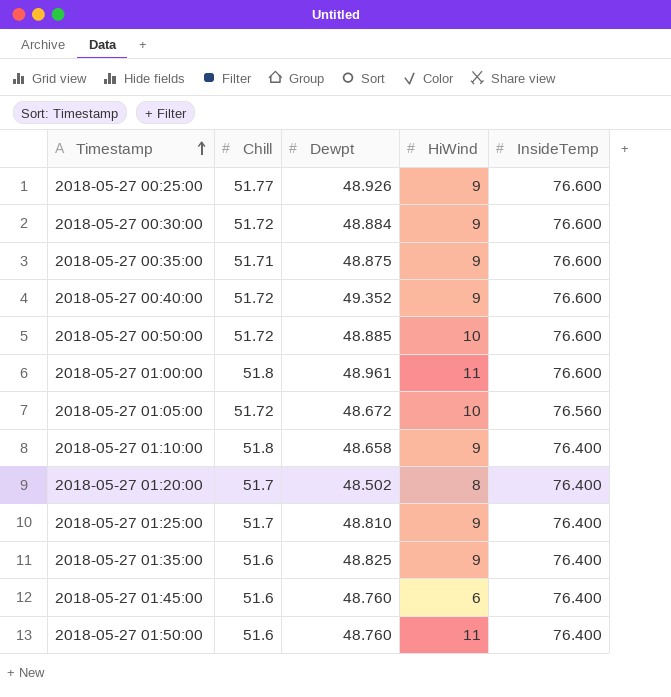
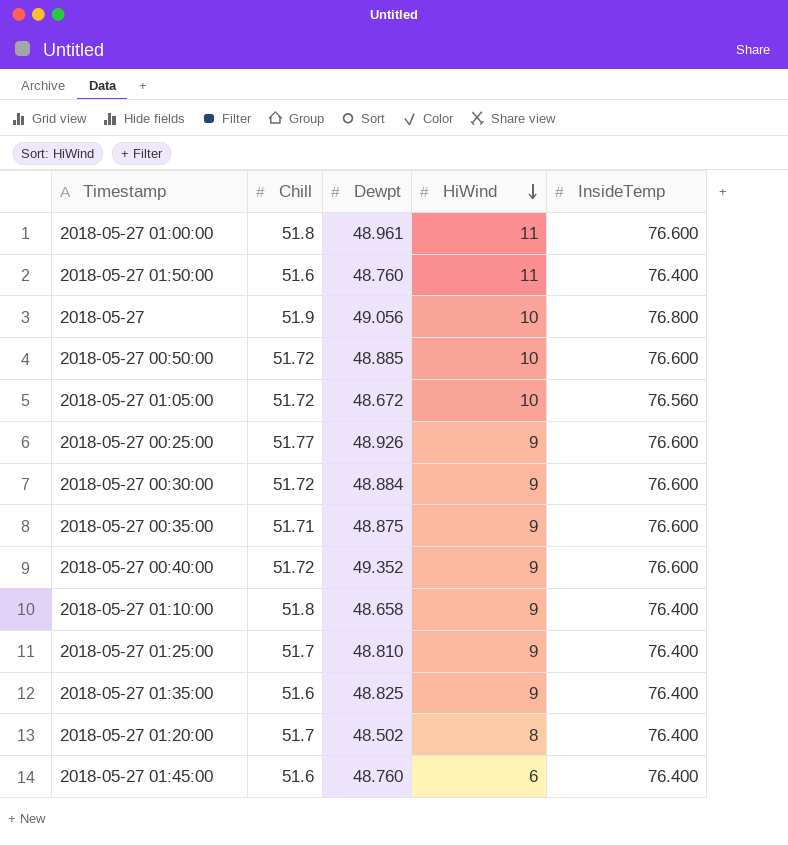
row order: Timestamp ascending -> HiWind descending
row 2018-05-27: none -> 51.9 | 49.056 | 10 | 76.800

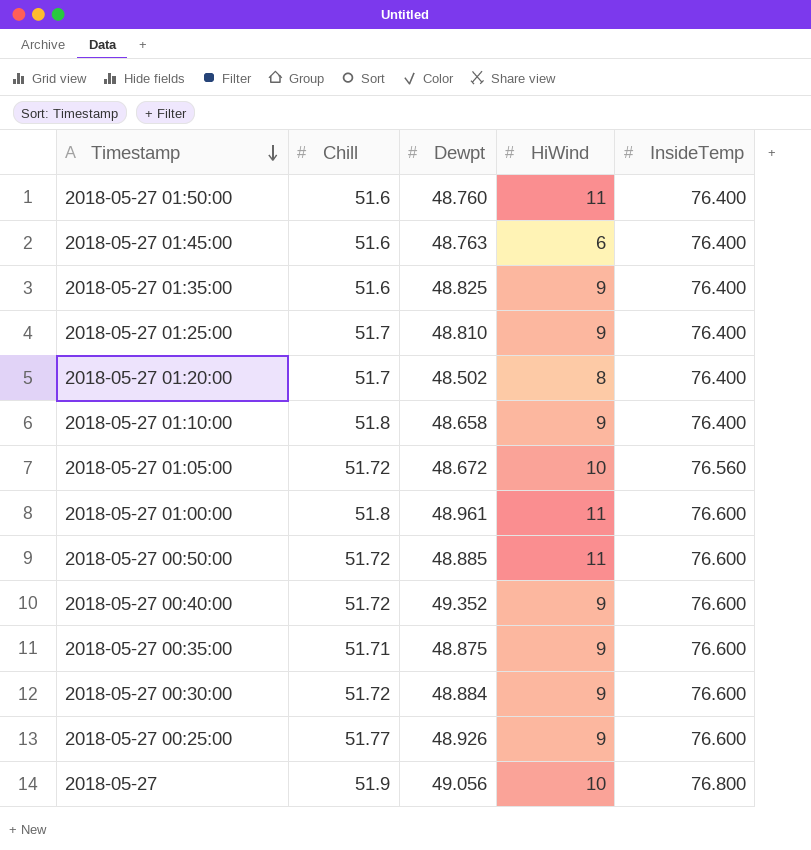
row order: HiWind descending -> Timestamp descending
2018-05-27 01:45:00 | Dewpt: 48.760 -> 48.763
2018-05-27 00:50:00 | HiWind: 10 -> 11

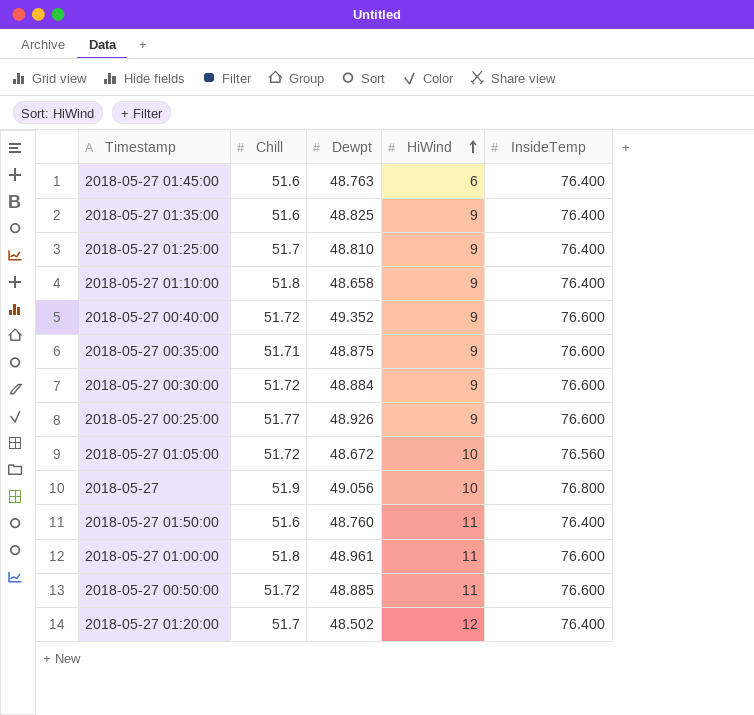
row order: Timestamp descending -> HiWind ascending
2018-05-27 01:20:00 | HiWind: 8 -> 12

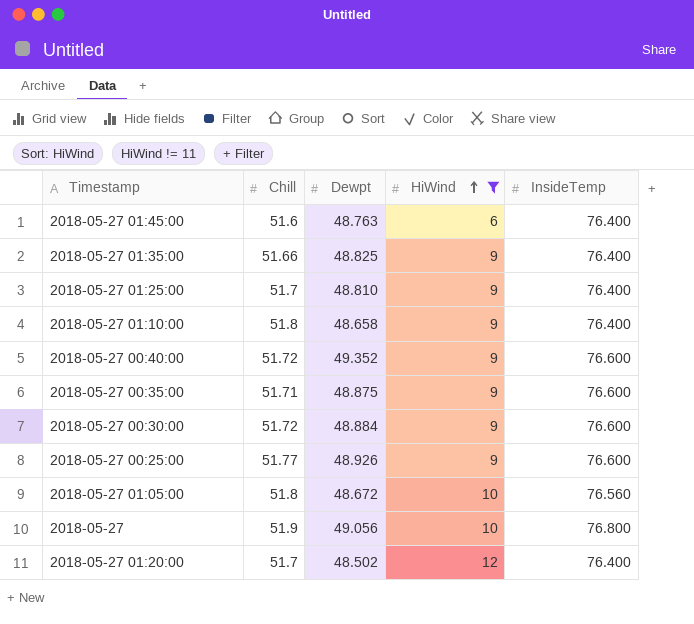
filter: none -> HiWind != 11
2018-05-27 01:35:00 | Chill: 51.6 -> 51.66
2018-05-27 01:05:00 | Chill: 51.72 -> 51.8

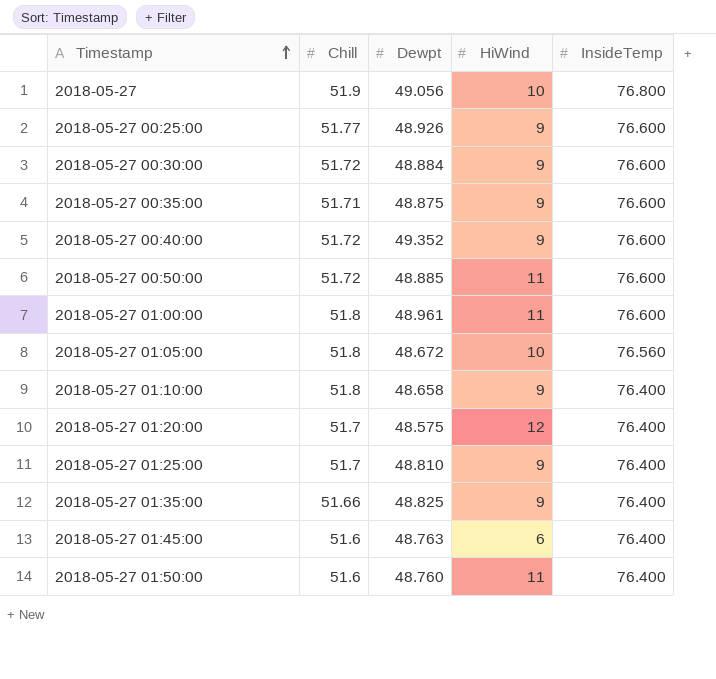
filter: HiWind != 11 -> none
row order: HiWind ascending -> Timestamp ascending
2018-05-27 01:20:00 | Dewpt: 48.502 -> 48.575

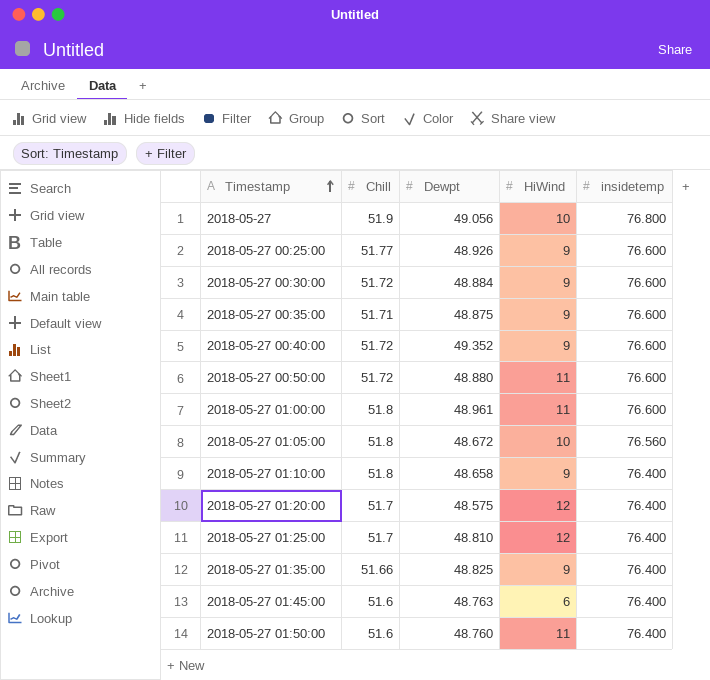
column name: InsideTemp -> insidetemp
2018-05-27 00:50:00 | Dewpt: 48.885 -> 48.880
2018-05-27 01:25:00 | HiWind: 9 -> 12

